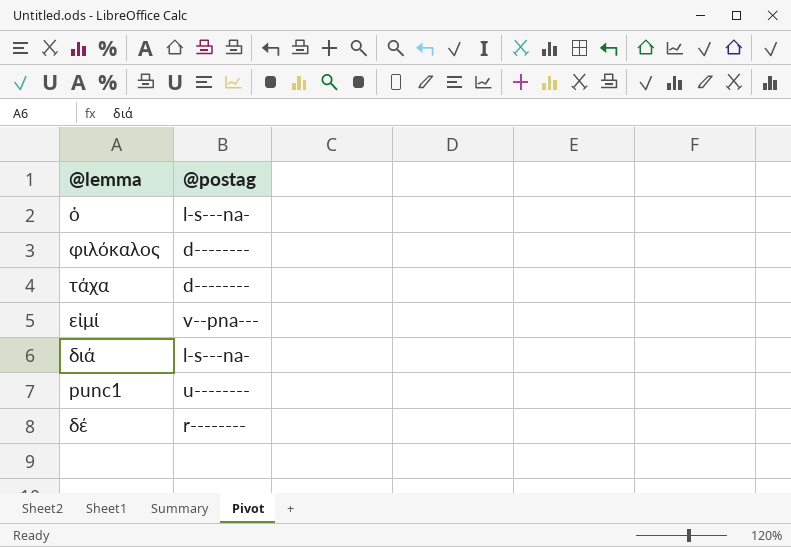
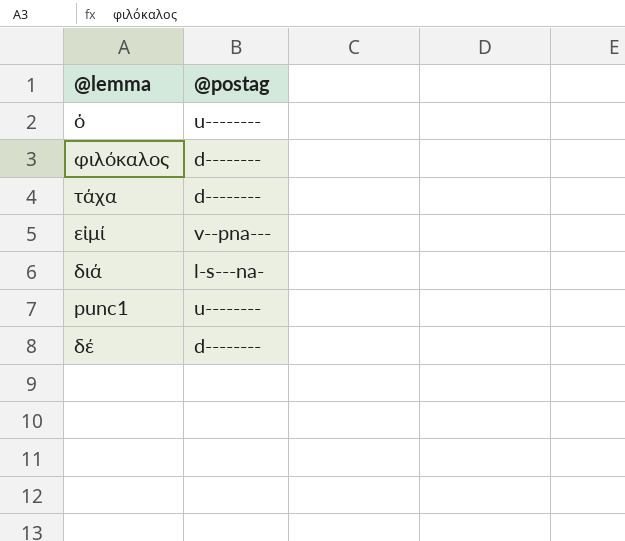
ὁ | @postag: l-s---na- -> u--------
δέ | @postag: r-------- -> d--------

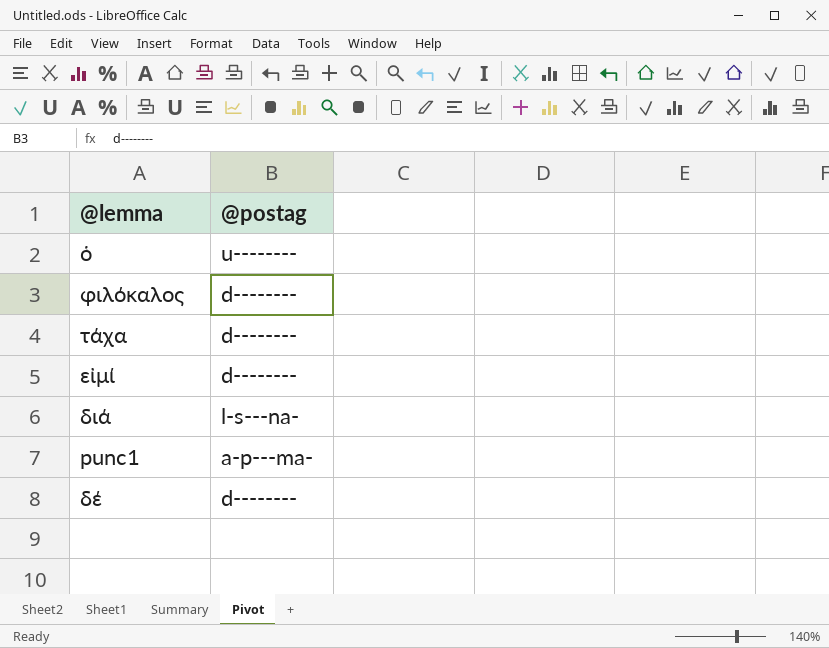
εἰμί | @postag: v--pna--- -> d--------
punc1 | @postag: u-------- -> a-p---ma-

